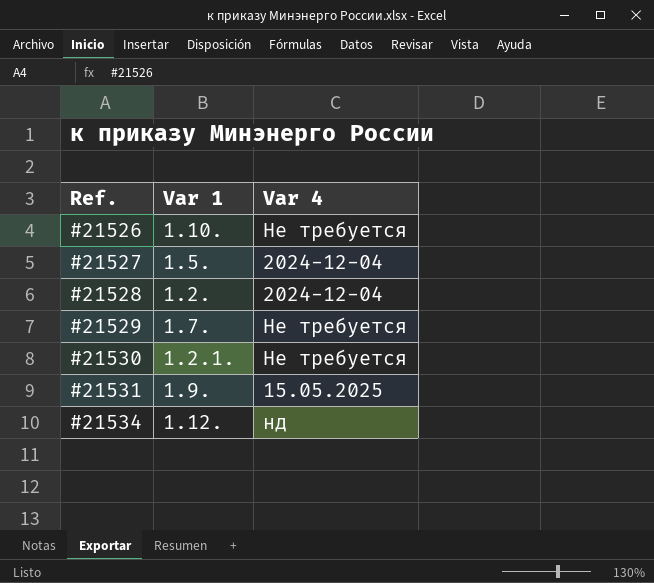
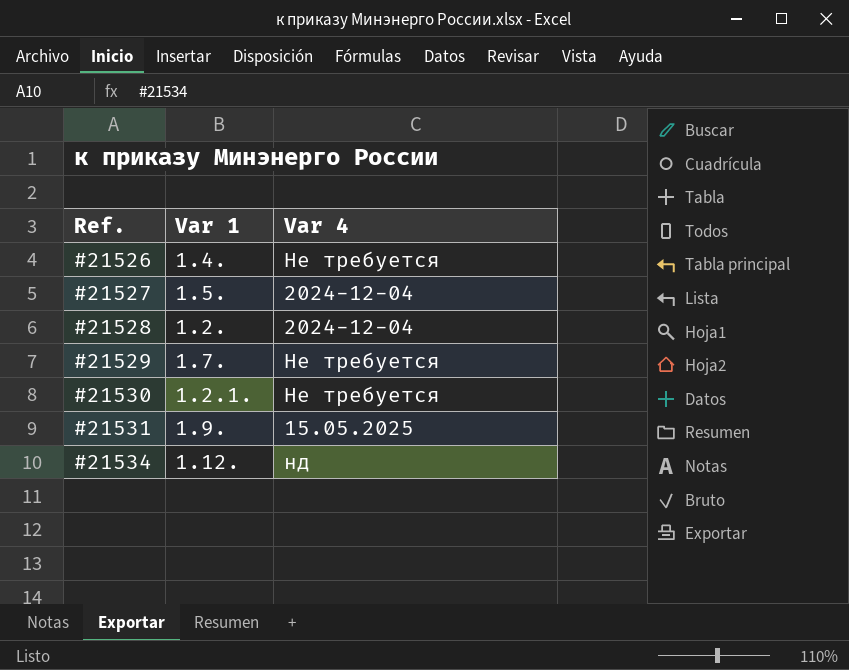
#21526 | Var 1: 1.10. -> 1.4.

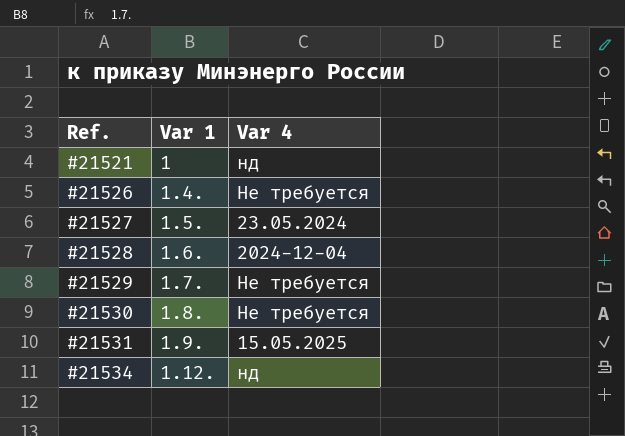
row #21521: none -> 1 | нд
#21527 | Var 4: 2024-12-04 -> 23.05.2024
#21528 | Var 1: 1.2. -> 1.6.
#21530 | Var 1: 1.2.1. -> 1.8.

